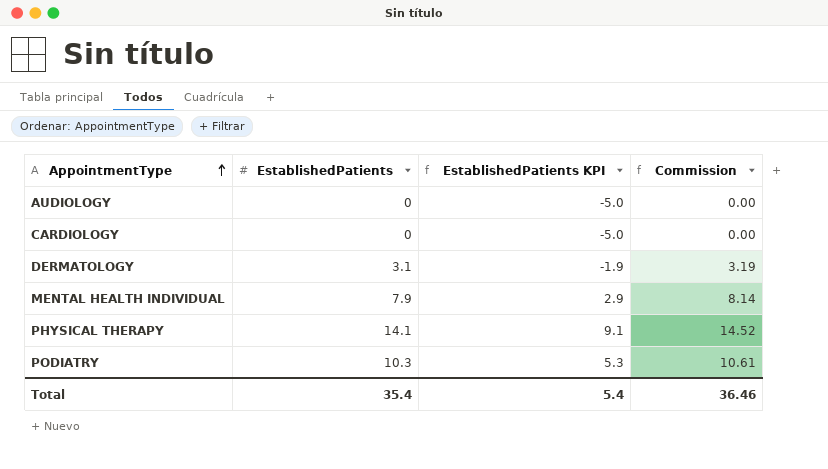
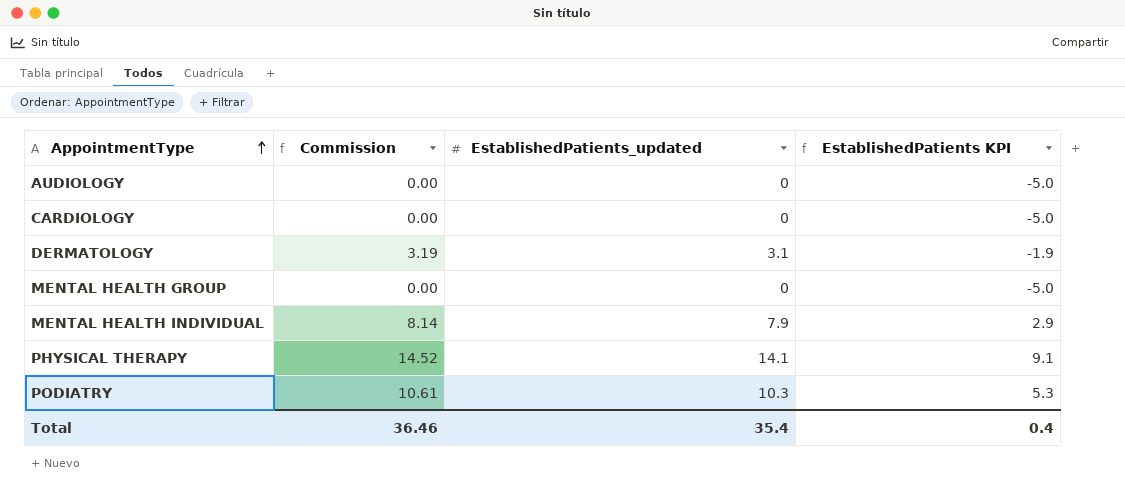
column Commission | position: 4 -> 2
column name: EstablishedPatients -> EstablishedPatients_updated
row MENTAL HEALTH GROUP: none -> 0.00 | 0 | -5.0
Total | EstablishedPatients KPI: 5.4 -> 0.4

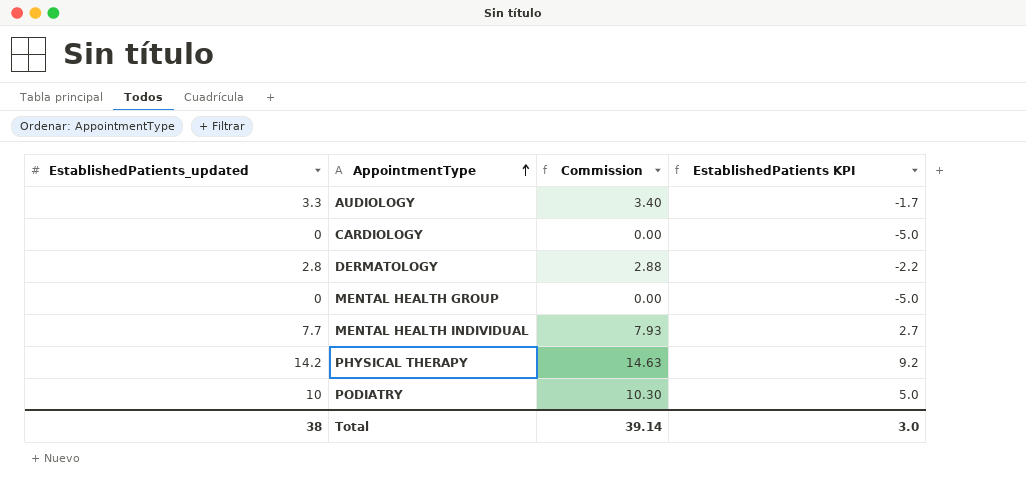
column EstablishedPatients_updated | position: 3 -> 1
AUDIOLOGY | EstablishedPatients_updated: 0 -> 3.3
AUDIOLOGY | Commission: 0.00 -> 3.40
AUDIOLOGY | EstablishedPatients KPI: -5.0 -> -1.7
DERMATOLOGY | EstablishedPatients_updated: 3.1 -> 2.8
DERMATOLOGY | Commission: 3.19 -> 2.88
DERMATOLOGY | EstablishedPatients KPI: -1.9 -> -2.2
MENTAL HEALTH INDIVIDUAL | EstablishedPatients_updated: 7.9 -> 7.7
MENTAL HEALTH INDIVIDUAL | Commission: 8.14 -> 7.93
MENTAL HEALTH INDIVIDUAL | EstablishedPatients KPI: 2.9 -> 2.7
PHYSICAL THERAPY | EstablishedPatients_updated: 14.1 -> 14.2
PHYSICAL THERAPY | Commission: 14.52 -> 14.63
PHYSICAL THERAPY | EstablishedPatients KPI: 9.1 -> 9.2
PODIATRY | EstablishedPatients_updated: 10.3 -> 10
PODIATRY | Commission: 10.61 -> 10.30
PODIATRY | EstablishedPatients KPI: 5.3 -> 5.0
Total | EstablishedPatients_updated: 35.4 -> 38
Total | Commission: 36.46 -> 39.14
Total | EstablishedPatients KPI: 0.4 -> 3.0

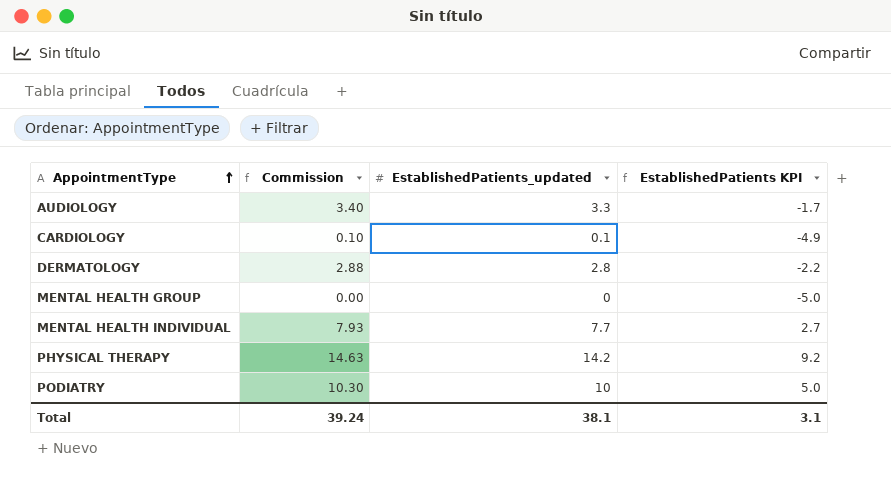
column EstablishedPatients_updated | position: 1 -> 3
CARDIOLOGY | Commission: 0.00 -> 0.10
CARDIOLOGY | EstablishedPatients_updated: 0 -> 0.1
CARDIOLOGY | EstablishedPatients KPI: -5.0 -> -4.9
Total | Commission: 39.14 -> 39.24
Total | EstablishedPatients_updated: 38 -> 38.1
Total | EstablishedPatients KPI: 3.0 -> 3.1

